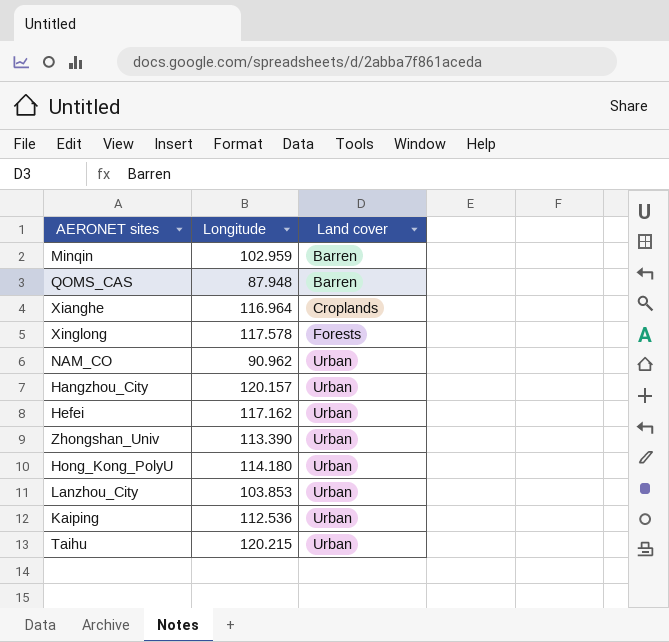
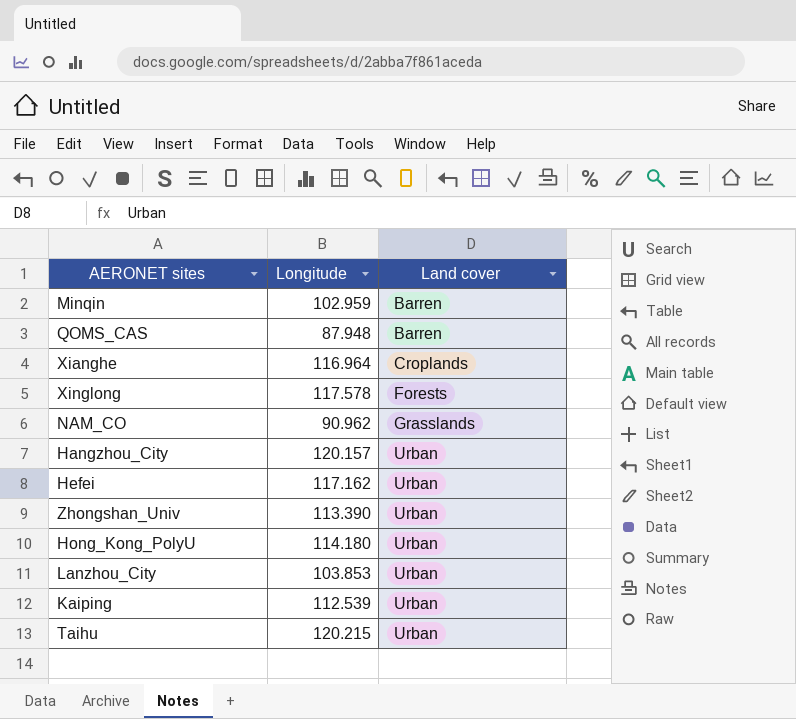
NAM_CO | Land cover: Urban -> Grasslands
Kaiping | Longitude: 112.536 -> 112.539

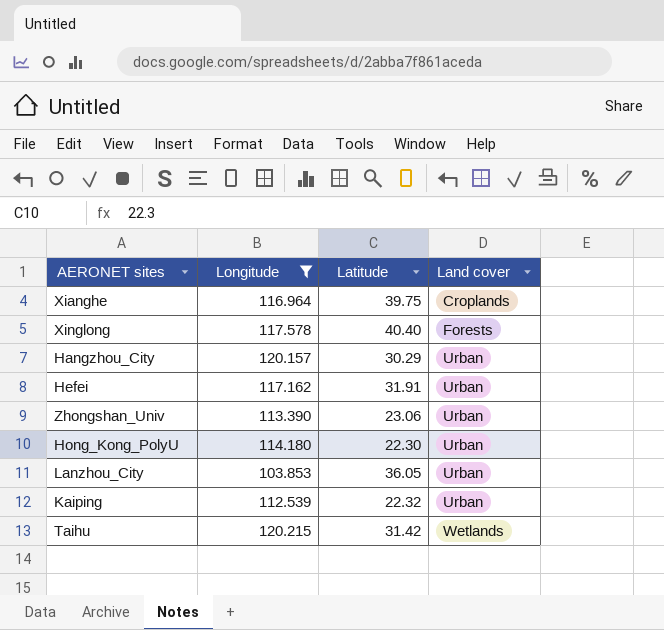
filter: none -> Longitude >= 103.853
column Latitude | position: none -> 3
Taihu | Land cover: Urban -> Wetlands

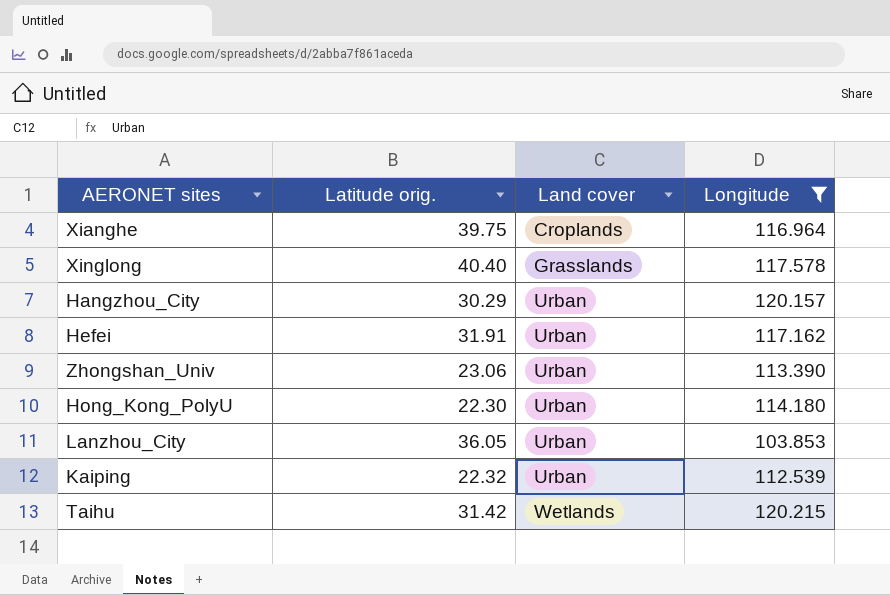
column name: Latitude -> Latitude orig.
column Longitude | position: 2 -> 4
Xinglong | Land cover: Forests -> Grasslands

